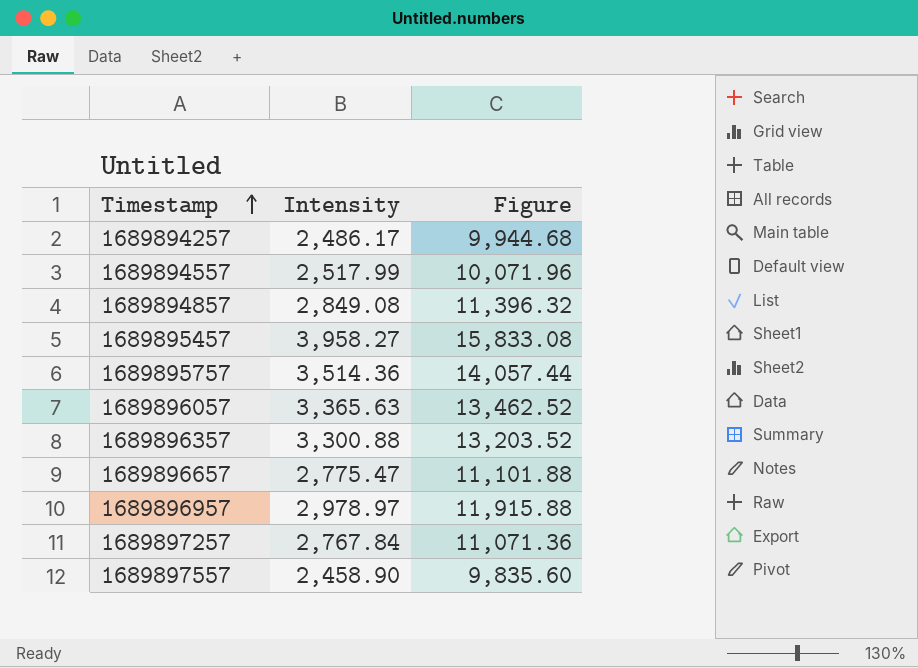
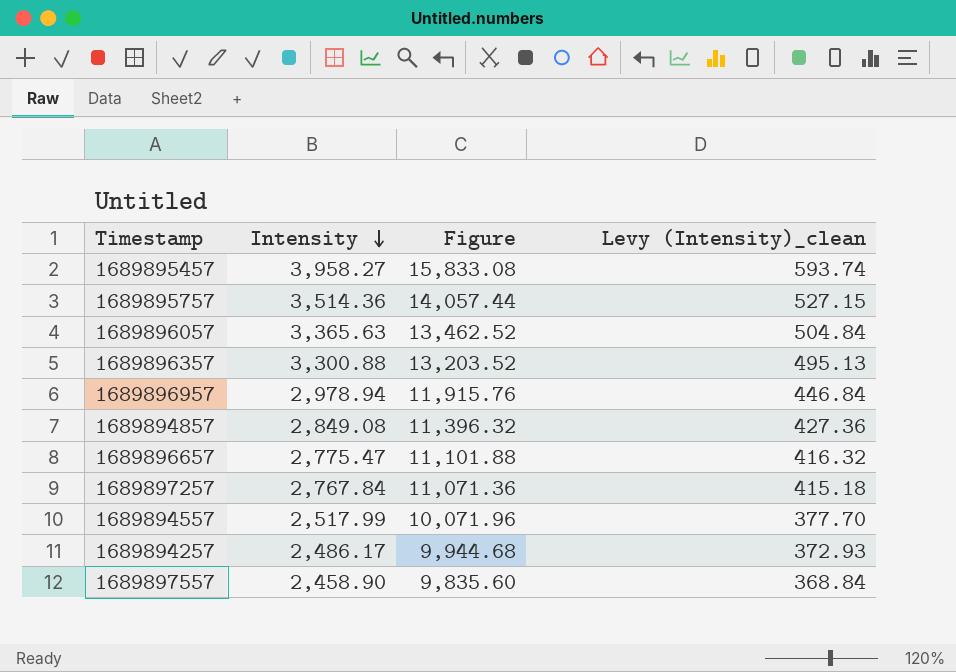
row order: Timestamp ascending -> Intensity descending
column Levy (Intensity)_clean | formula: none -> [Intensity] * 0.15
1689896957 | Intensity: 2,978.97 -> 2,978.94
1689896957 | Figure: 11,915.88 -> 11,915.76

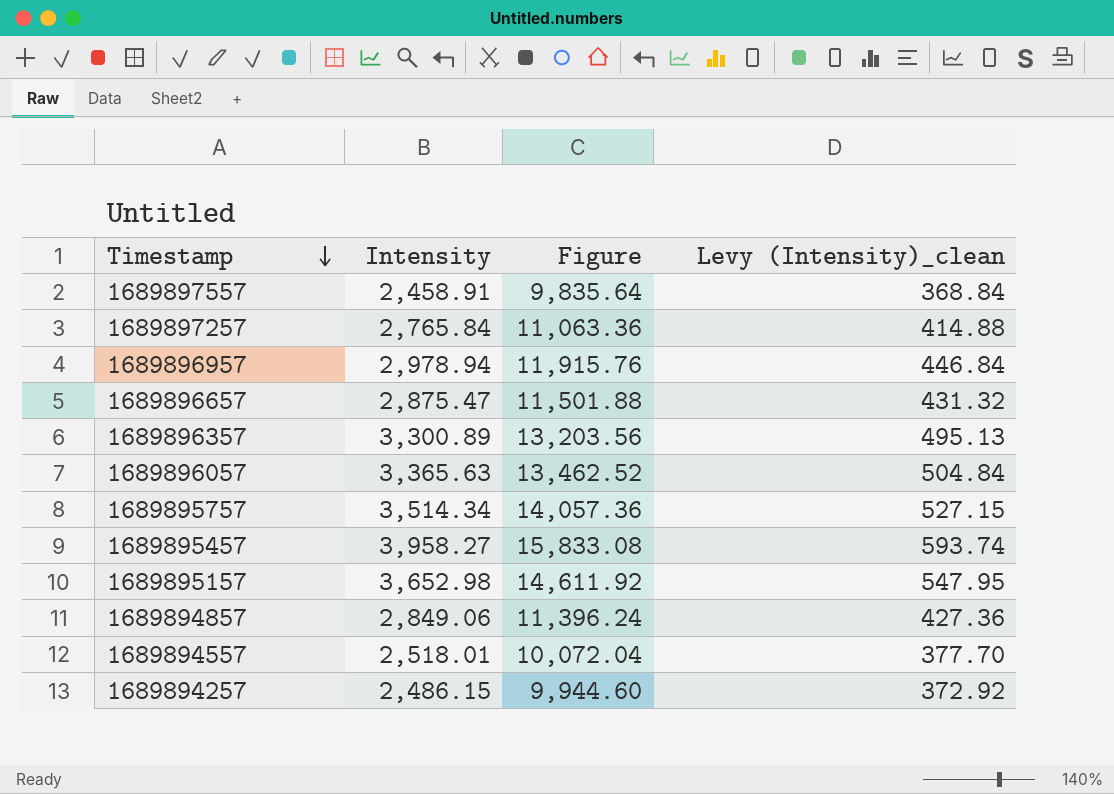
row order: Intensity descending -> Timestamp descending
1689897557 | Intensity: 2,458.90 -> 2,458.91
1689897557 | Figure: 9,835.60 -> 9,835.64
1689897257 | Intensity: 2,767.84 -> 2,765.84
1689897257 | Figure: 11,071.36 -> 11,063.36
1689897257 | Levy (Intensity)_clean: 415.18 -> 414.88
1689896657 | Intensity: 2,775.47 -> 2,875.47
1689896657 | Figure: 11,101.88 -> 11,501.88
1689896657 | Levy (Intensity)_clean: 416.32 -> 431.32
1689896357 | Intensity: 3,300.88 -> 3,300.89
1689896357 | Figure: 13,203.52 -> 13,203.56
1689895757 | Intensity: 3,514.36 -> 3,514.34
1689895757 | Figure: 14,057.44 -> 14,057.36
row 1689895157: none -> 3,652.98 | 14,611.92 | 547.95
1689894857 | Intensity: 2,849.08 -> 2,849.06
1689894857 | Figure: 11,396.32 -> 11,396.24
1689894557 | Intensity: 2,517.99 -> 2,518.01
1689894557 | Figure: 10,071.96 -> 10,072.04
1689894257 | Intensity: 2,486.17 -> 2,486.15
1689894257 | Figure: 9,944.68 -> 9,944.60
1689894257 | Levy (Intensity)_clean: 372.93 -> 372.92

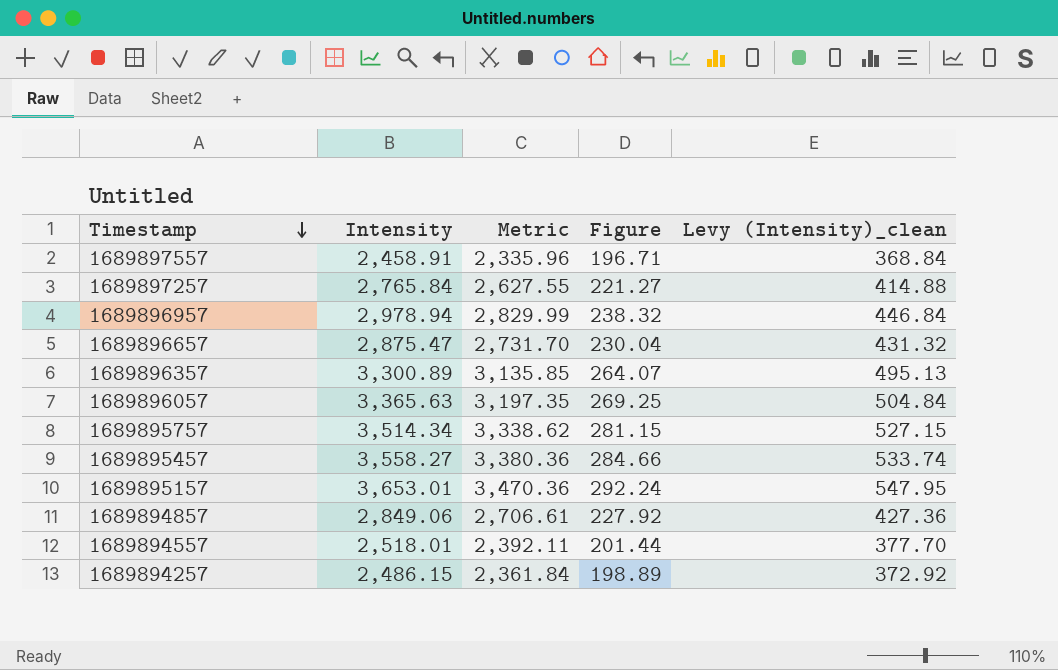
column Metric | formula: none -> [Intensity] * 0.95
column Figure | formula: [Intensity] * 4 -> [Intensity] * 0.08
1689895457 | Intensity: 3,958.27 -> 3,558.27
1689895457 | Levy (Intensity)_clean: 593.74 -> 533.74
1689895157 | Intensity: 3,652.98 -> 3,653.01

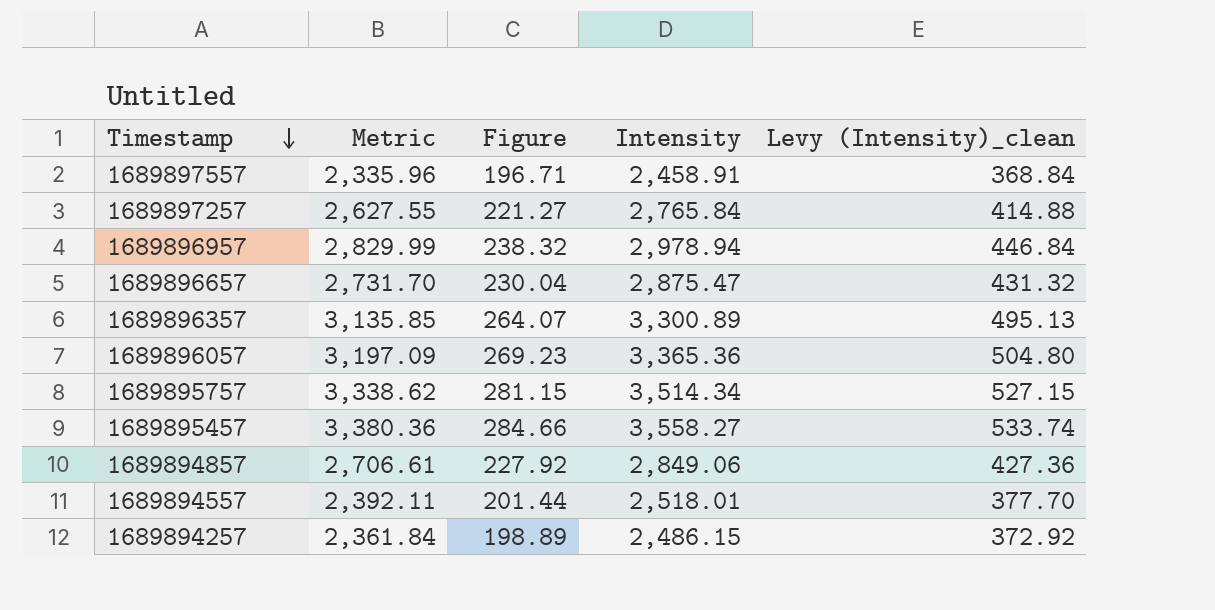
column Intensity | position: 2 -> 4
row 1689895157: 3,653.01 | 3,470.36 | 292.24 | 547.95 -> none
1689896057 | Metric: 3,197.35 -> 3,197.09
1689896057 | Figure: 269.25 -> 269.23
1689896057 | Intensity: 3,365.63 -> 3,365.36
1689896057 | Levy (Intensity)_clean: 504.84 -> 504.80

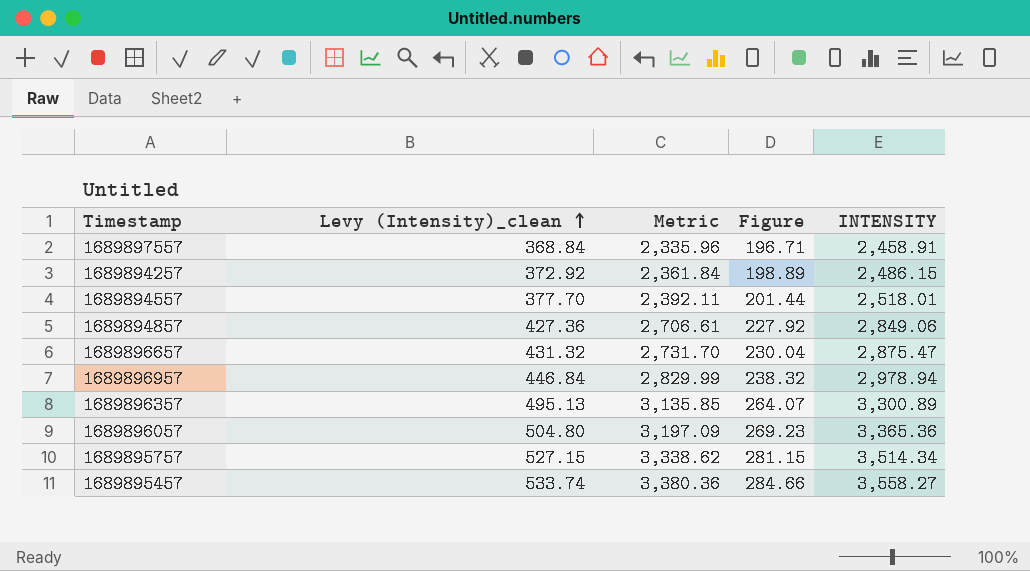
row order: Timestamp descending -> Levy (Intensity)_clean ascending
column Levy (Intensity)_clean | position: 5 -> 2
column name: Intensity -> INTENSITY
row 1689897257: 2,627.55 | 221.27 | 2,765.84 | 414.88 -> none

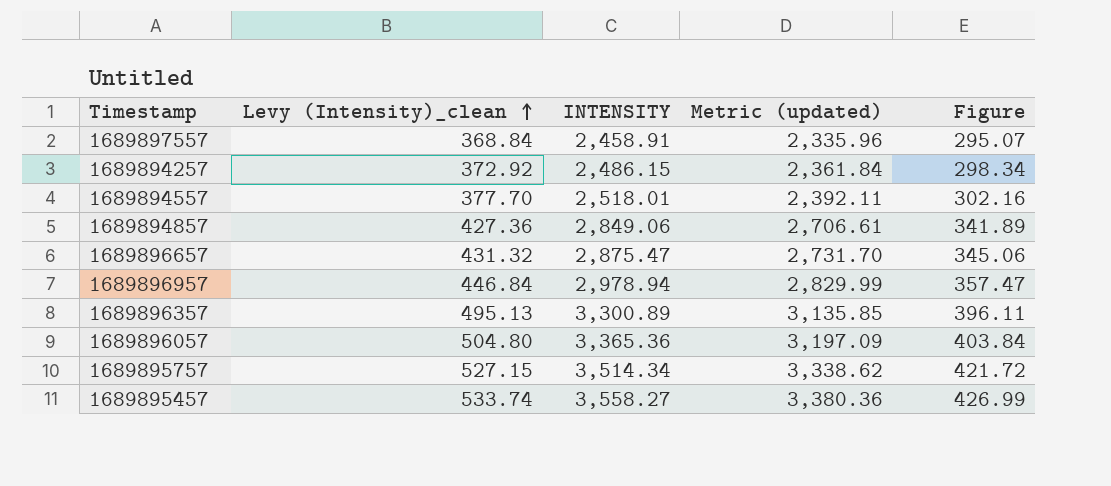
column INTENSITY | position: 5 -> 3
column name: Metric -> Metric (updated)
column Figure | formula: [INTENSITY] * 0.08 -> [INTENSITY] * 0.12

